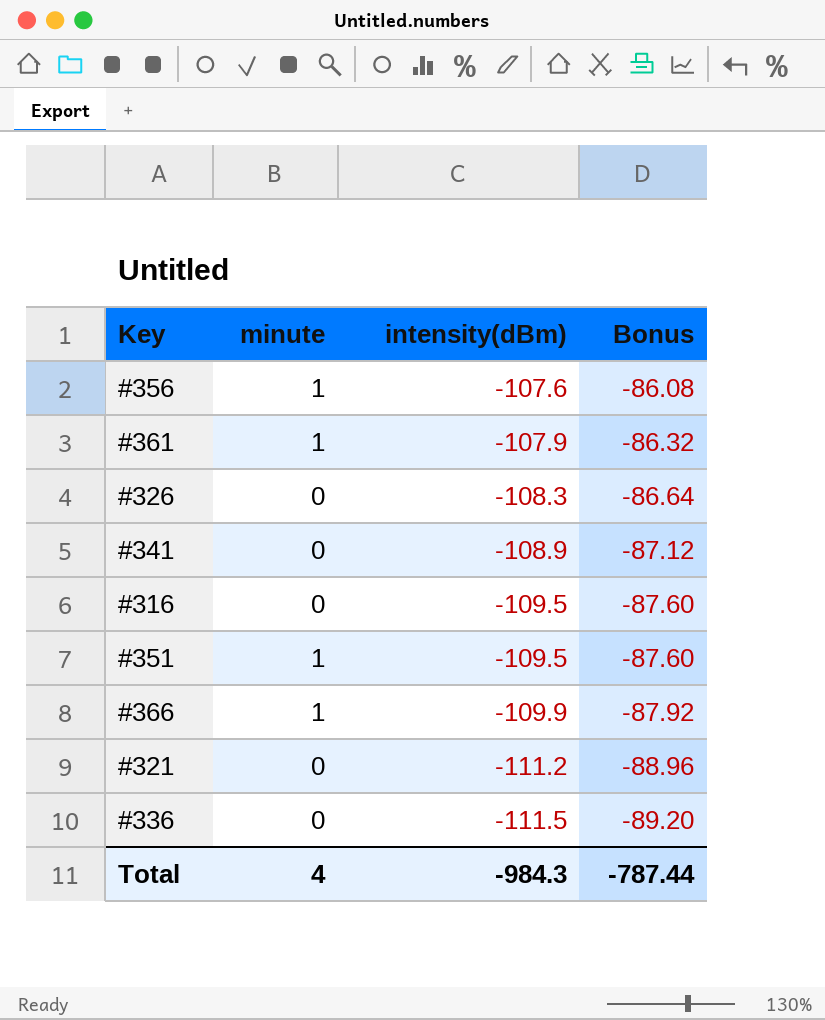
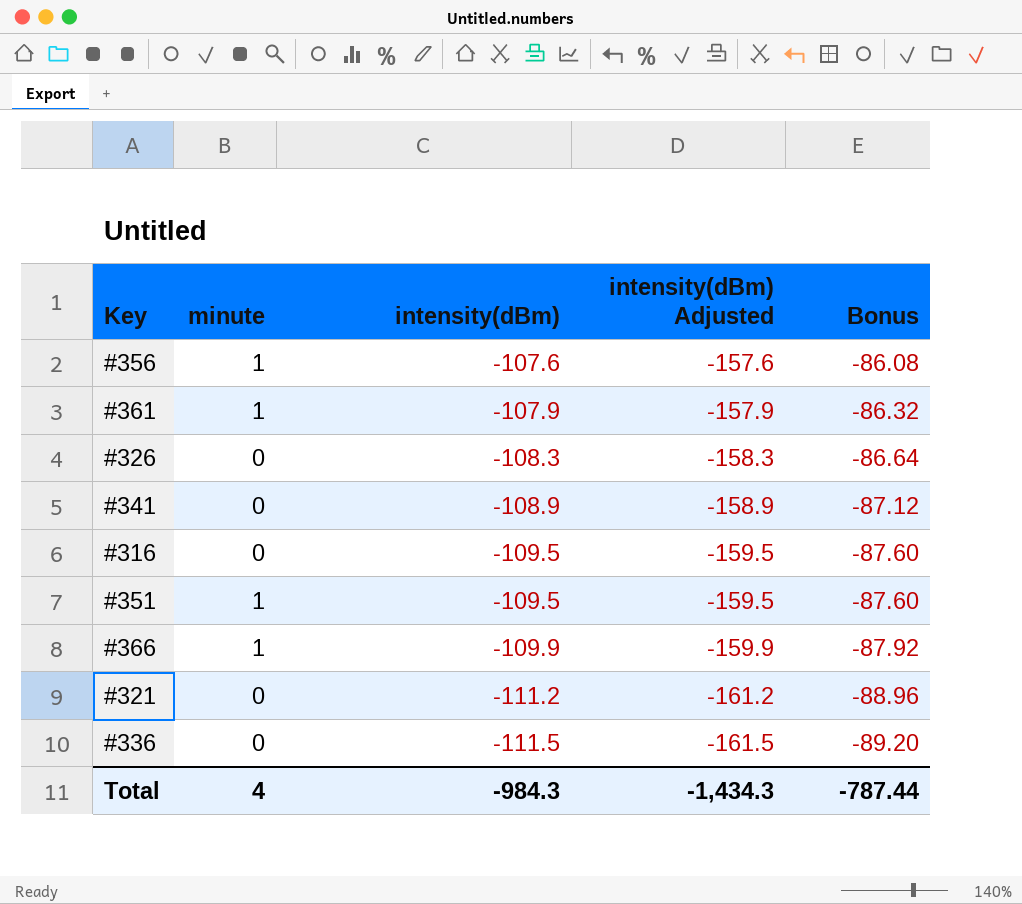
column intensity(dBm) Adjusted | formula: none -> [intensity(dBm)] - 50

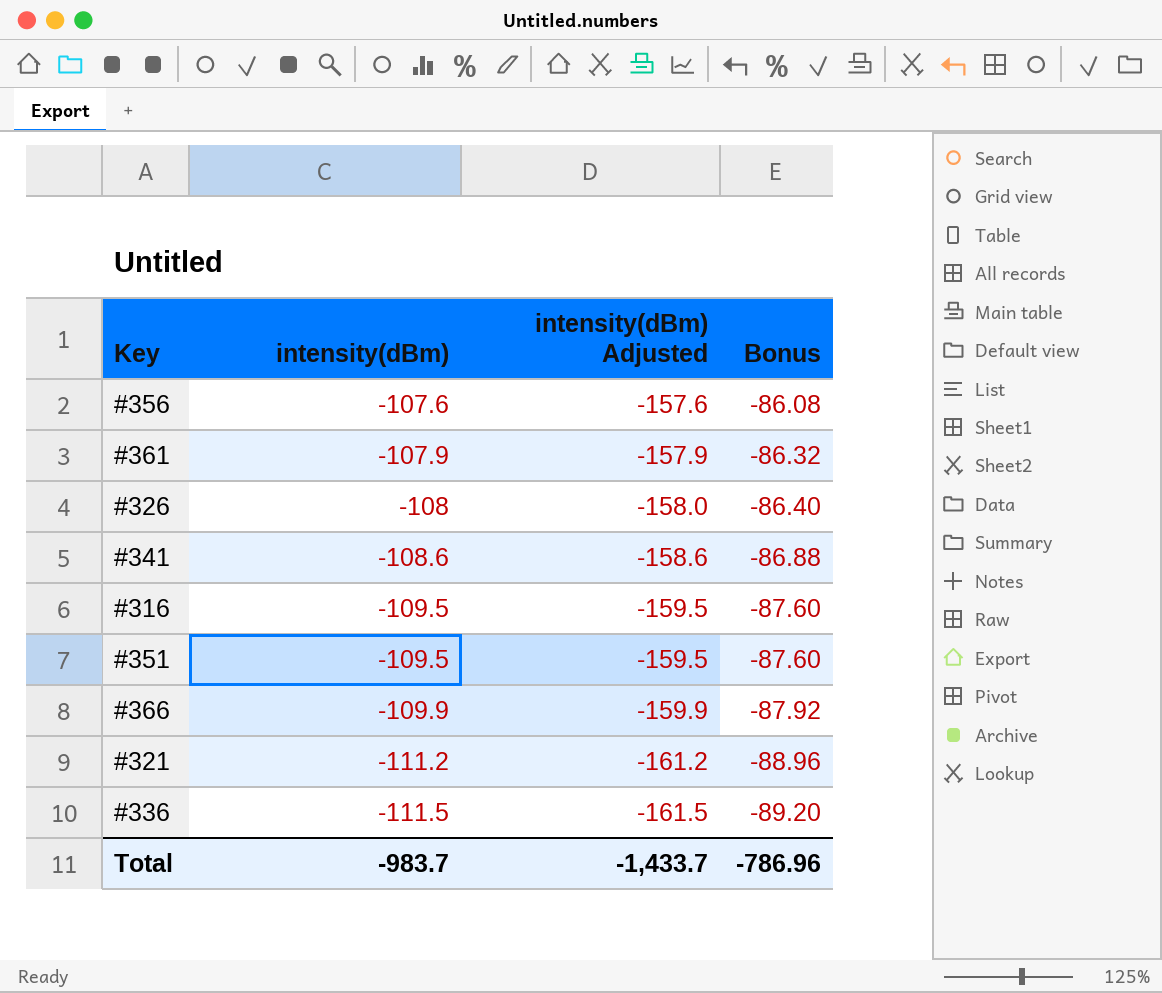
column minute | position: 2 -> none
#326 | intensity(dBm): -108.3 -> -108
#326 | intensity(dBm) Adjusted: -158.3 -> -158.0
#326 | Bonus: -86.64 -> -86.40
#341 | intensity(dBm): -108.9 -> -108.6
#341 | intensity(dBm) Adjusted: -158.9 -> -158.6
#341 | Bonus: -87.12 -> -86.88
Total | intensity(dBm): -984.3 -> -983.7
Total | intensity(dBm) Adjusted: -1,434.3 -> -1,433.7
Total | Bonus: -787.44 -> -786.96

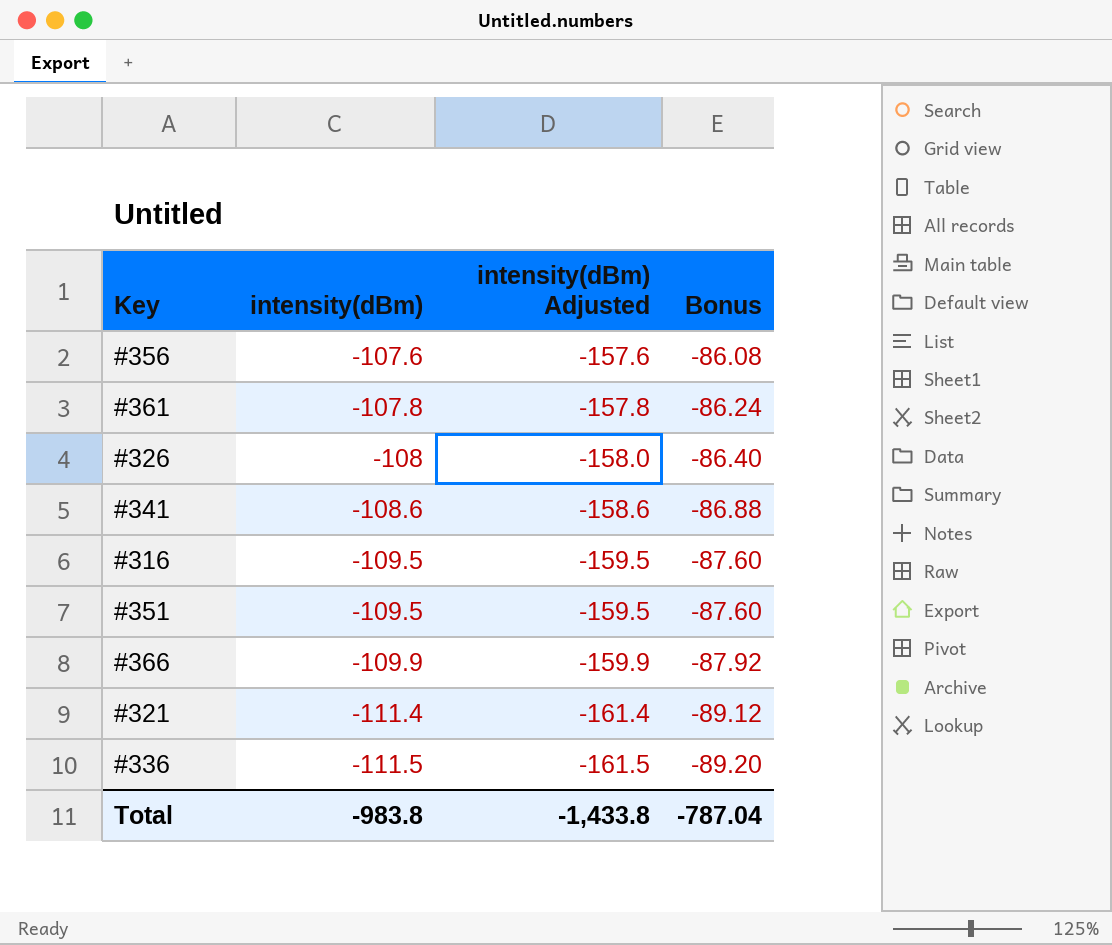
#361 | intensity(dBm): -107.9 -> -107.8
#361 | intensity(dBm) Adjusted: -157.9 -> -157.8
#361 | Bonus: -86.32 -> -86.24
#321 | intensity(dBm): -111.2 -> -111.4
#321 | intensity(dBm) Adjusted: -161.2 -> -161.4
#321 | Bonus: -88.96 -> -89.12
Total | intensity(dBm): -983.7 -> -983.8
Total | intensity(dBm) Adjusted: -1,433.7 -> -1,433.8
Total | Bonus: -786.96 -> -787.04

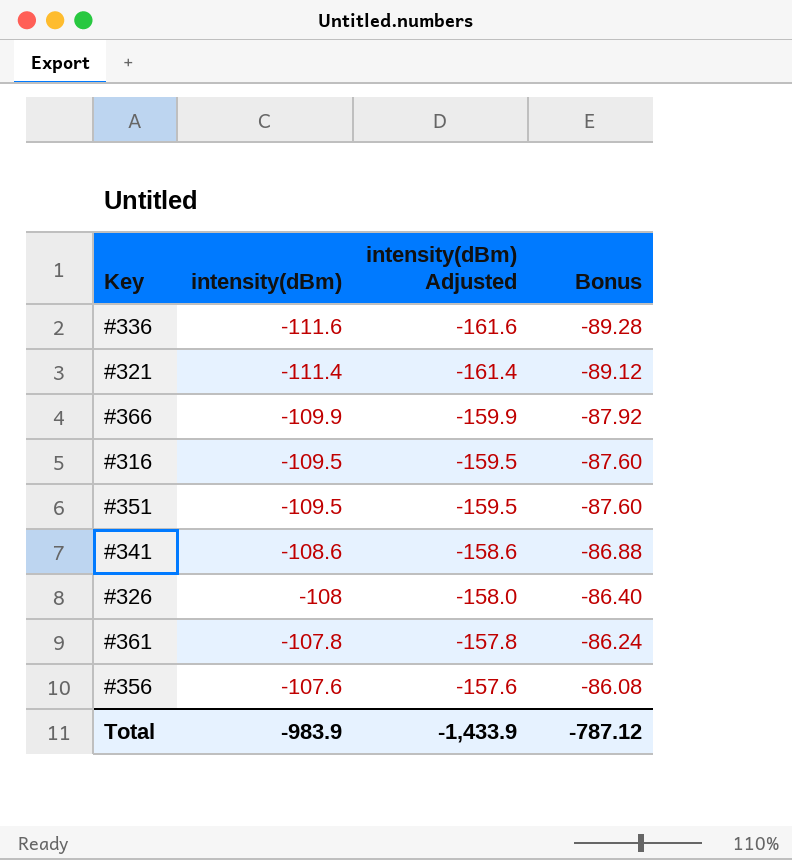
row order: intensity(dBm) descending -> intensity(dBm) ascending
#336 | intensity(dBm): -111.5 -> -111.6
#336 | intensity(dBm) Adjusted: -161.5 -> -161.6
#336 | Bonus: -89.20 -> -89.28
Total | intensity(dBm): -983.8 -> -983.9
Total | intensity(dBm) Adjusted: -1,433.8 -> -1,433.9
Total | Bonus: -787.04 -> -787.12

